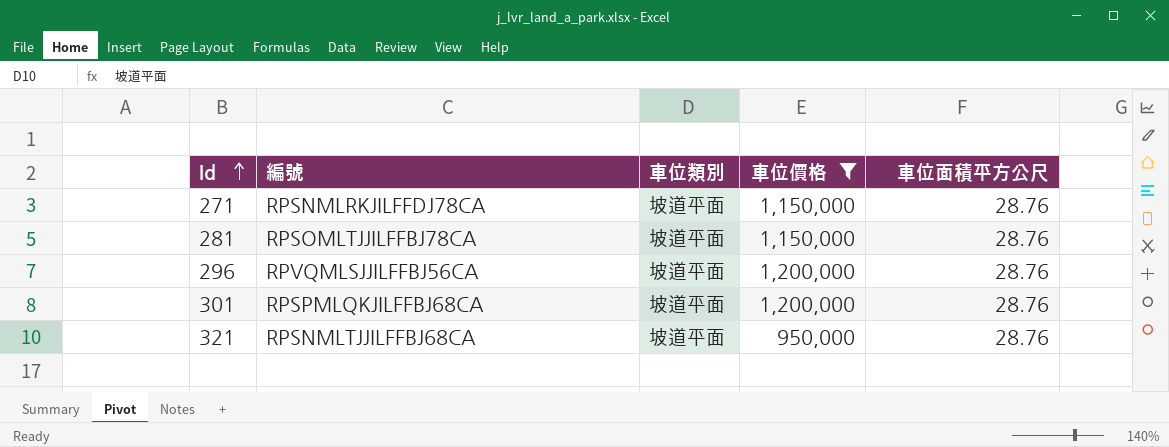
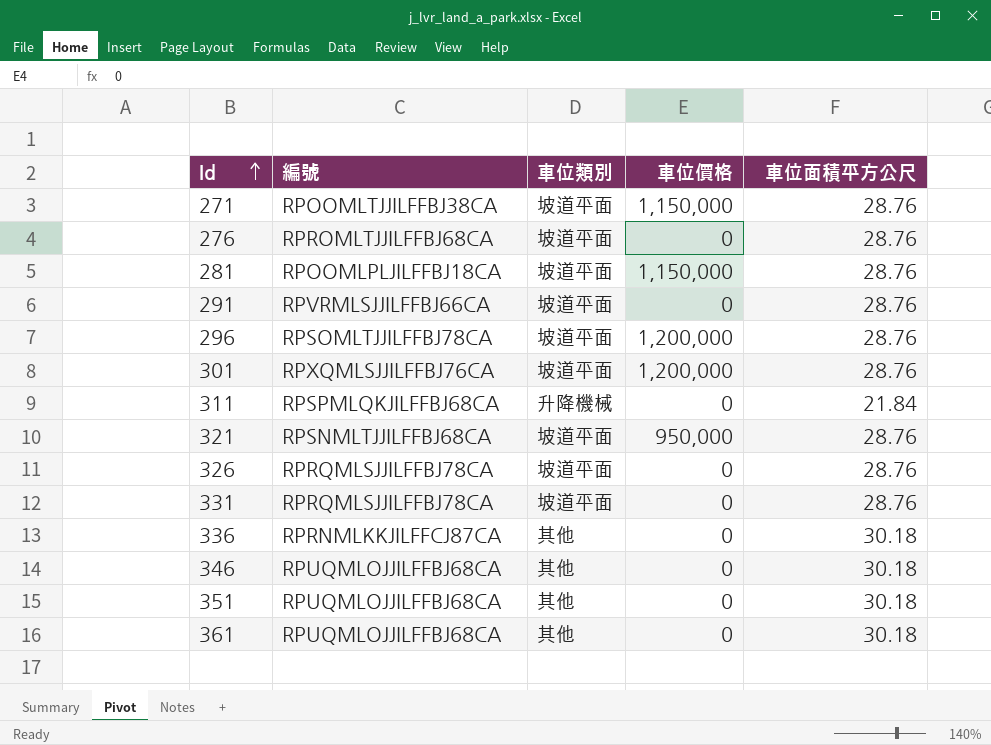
filter: 車位價格 != 0 -> none
271 | 編號: RPSNMLRKJILFFDJ78CA -> RPOOMLTJJILFFBJ38CA
281 | 編號: RPSOMLTJJILFFBJ78CA -> RPOOMLPLJILFFBJ18CA
296 | 編號: RPVQMLSJJILFFBJ56CA -> RPSOMLTJJILFFBJ78CA
301 | 編號: RPSPMLQKJILFFBJ68CA -> RPXQMLSJJILFFBJ76CA

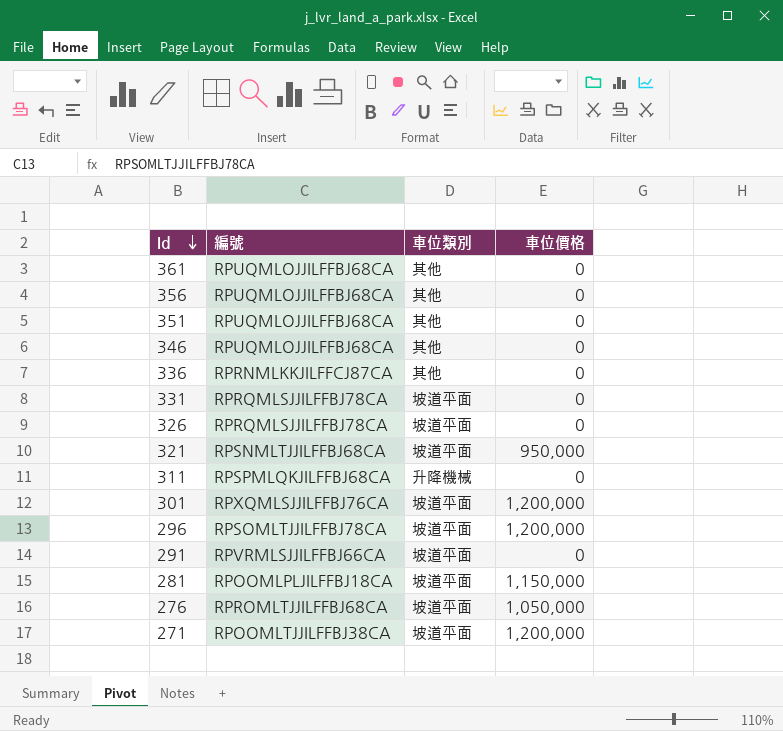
row order: Id ascending -> Id descending
column 車位面積平方公尺 | position: 5 -> none
row 356: none -> RPUQMLOJJILFFBJ68CA | 其他 | 0
276 | 車位價格: 0 -> 1,050,000
271 | 車位價格: 1,150,000 -> 1,200,000

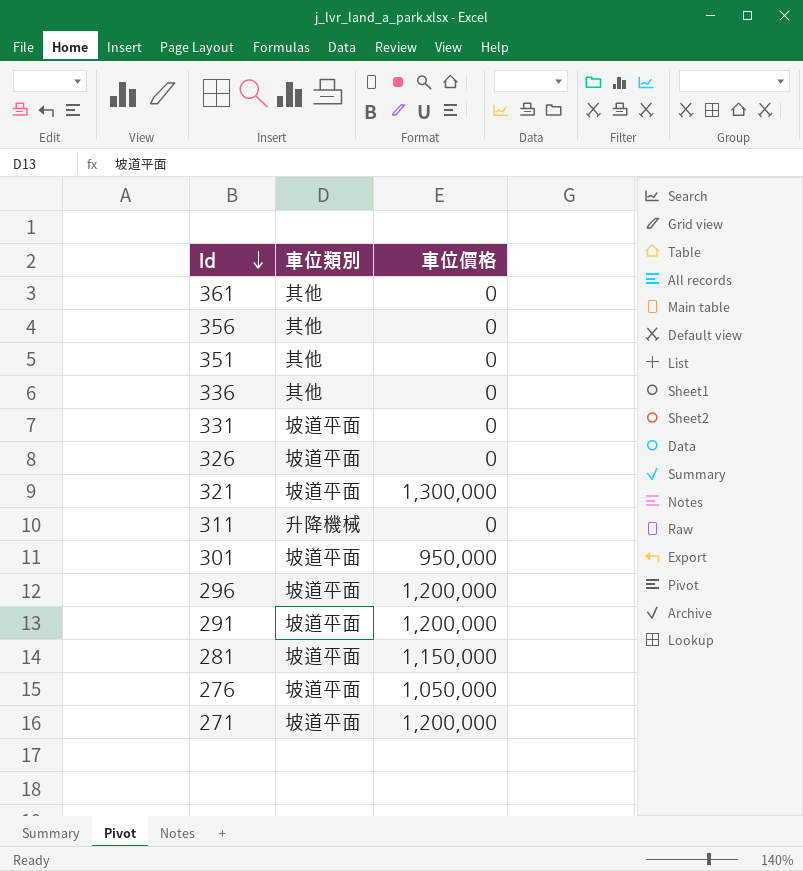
column 編號 | position: 2 -> none
row 346: RPUQMLOJJILFFBJ68CA | 其他 | 0 -> none
321 | 車位價格: 950,000 -> 1,300,000
301 | 車位價格: 1,200,000 -> 950,000
291 | 車位價格: 0 -> 1,200,000

